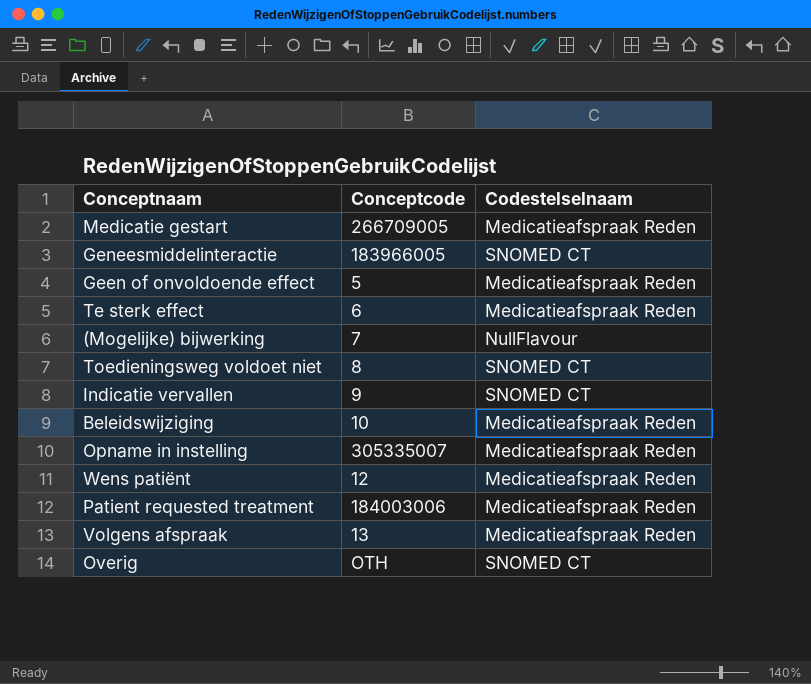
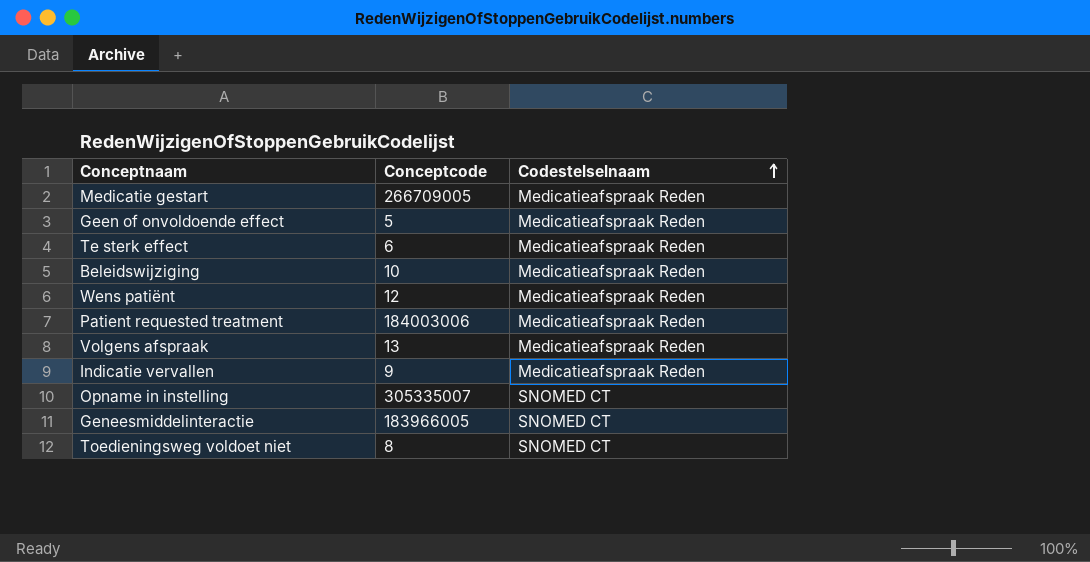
row order: none -> Codestelselnaam ascending
row (Mogelijke) bijwerking: 7 | NullFlavour -> none
row Overig: OTH | SNOMED CT -> none
Indicatie vervallen | Codestelselnaam: SNOMED CT -> Medicatieafspraak Reden
Opname in instelling | Codestelselnaam: Medicatieafspraak Reden -> SNOMED CT

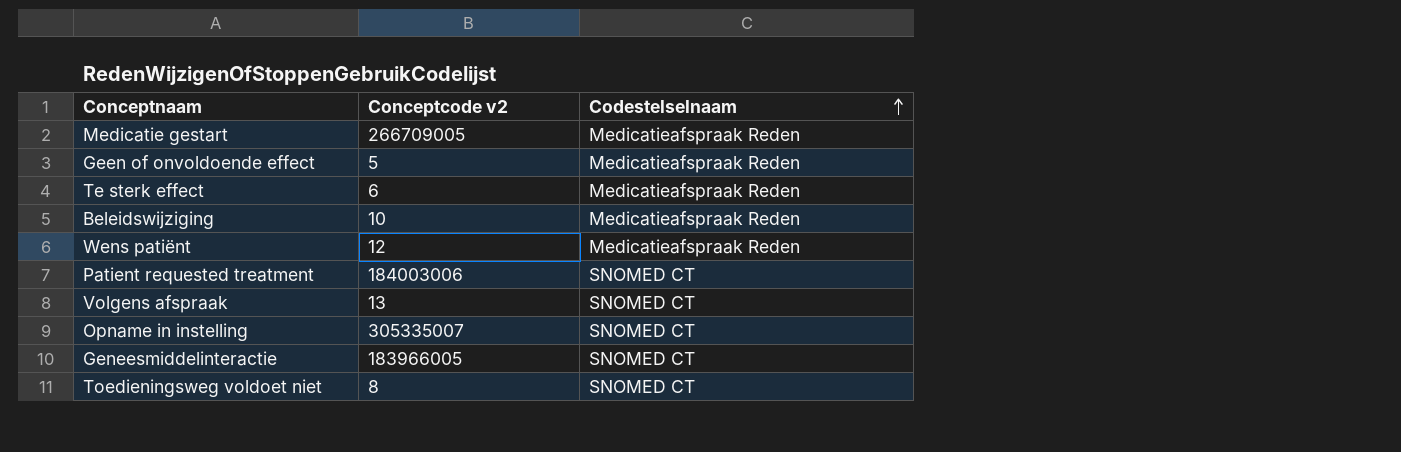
column name: Conceptcode -> Conceptcode v2
row Indicatie vervallen: 9 | Medicatieafspraak Reden -> none
Patient requested treatment | Codestelselnaam: Medicatieafspraak Reden -> SNOMED CT
Volgens afspraak | Codestelselnaam: Medicatieafspraak Reden -> SNOMED CT

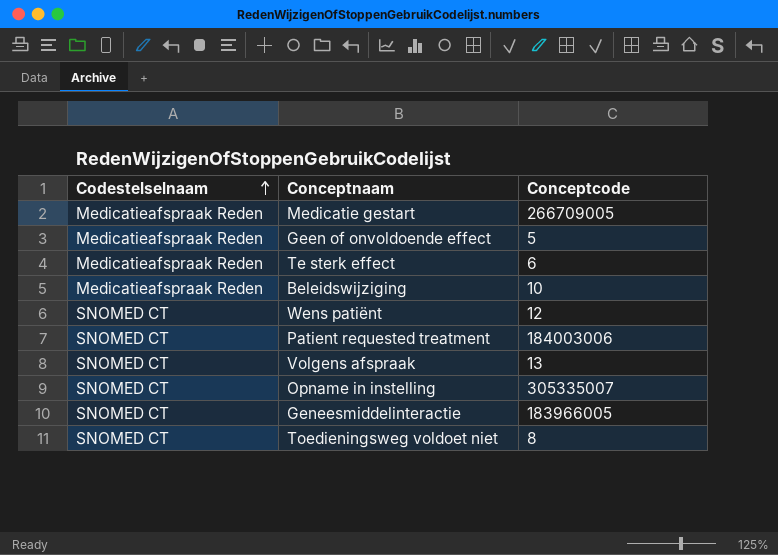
column Codestelselnaam | position: 3 -> 1
column name: Conceptcode v2 -> Conceptcode
Wens patiënt | Codestelselnaam: Medicatieafspraak Reden -> SNOMED CT

